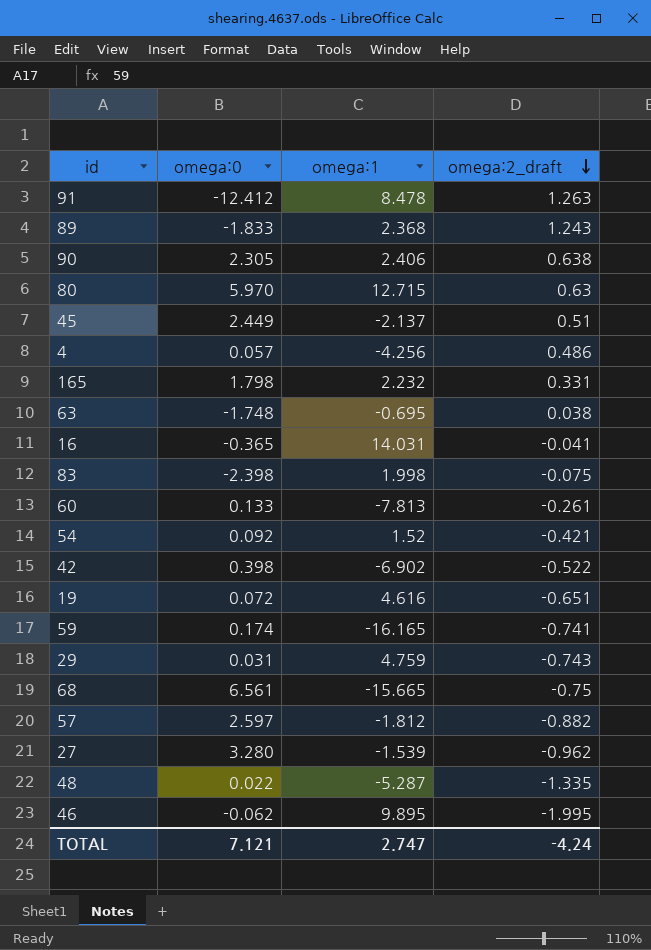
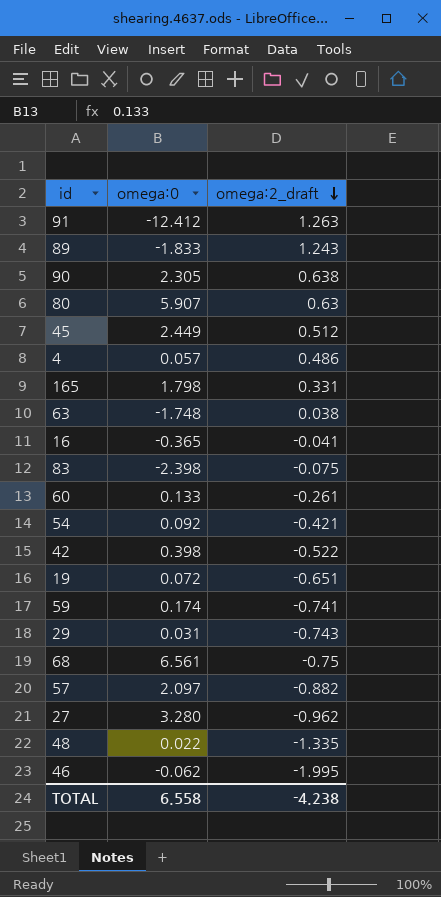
column omega:1 | position: 3 -> none
80 | omega:0: 5.970 -> 5.907
45 | omega:2_draft: 0.51 -> 0.512
57 | omega:0: 2.597 -> 2.097
TOTAL | omega:0: 7.121 -> 6.558
TOTAL | omega:2_draft: -4.24 -> -4.238

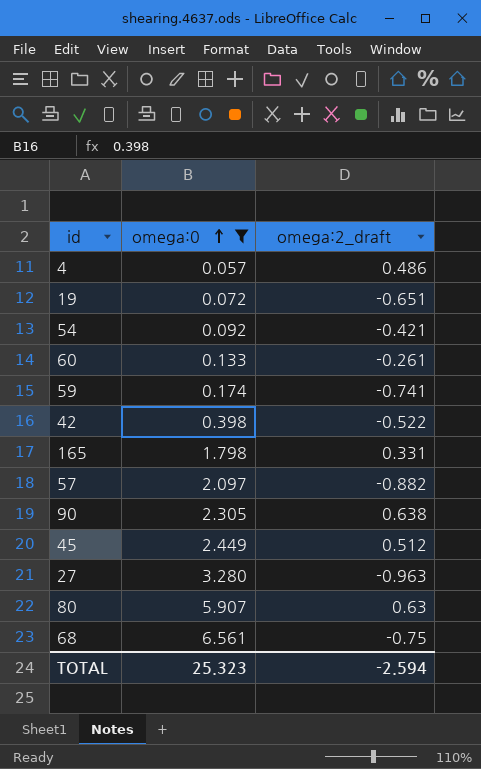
filter: none -> omega:0 >= 0.057
row order: omega:2_draft descending -> omega:0 ascending
27 | omega:2_draft: -0.962 -> -0.963
TOTAL | omega:0: 6.558 -> 25.323
TOTAL | omega:2_draft: -4.238 -> -2.594

